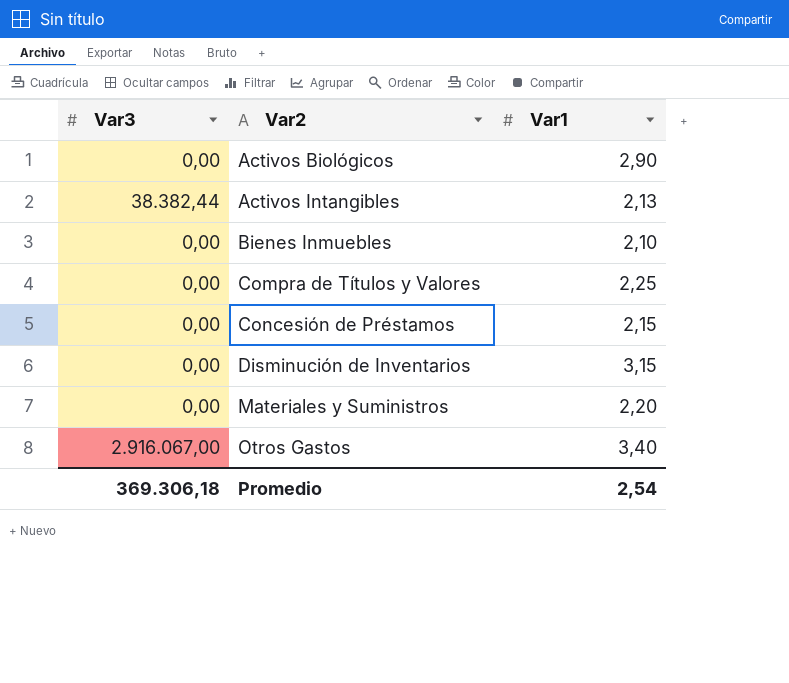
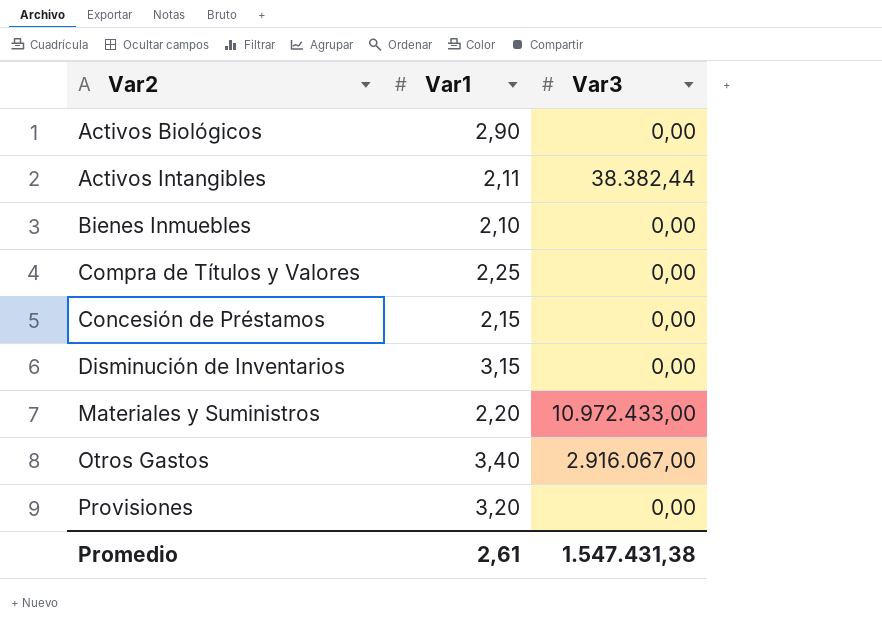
column Var3 | position: 1 -> 3
Activos Intangibles | Var1: 2,13 -> 2,11
Materiales y Suministros | Var3: 0,00 -> 10.972.433,00
row Provisiones: none -> 3,20 | 0,00
Promedio | Var1: 2,54 -> 2,61
Promedio | Var3: 369.306,18 -> 1.547.431,38

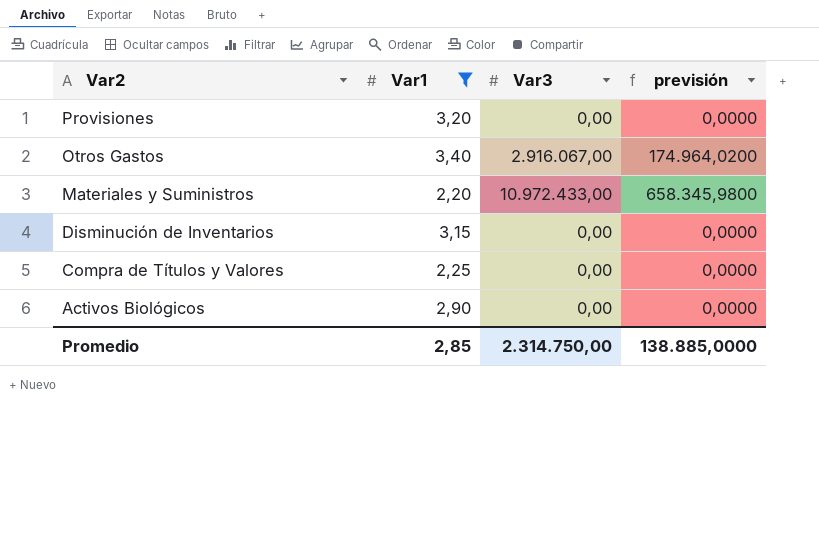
filter: none -> Var1 >= 2,20
row order: Var2 ascending -> Var2 descending
column previsión | formula: none -> [Var3] * 0,06
Promedio | Var1: 2,61 -> 2,85
Promedio | Var3: 1.547.431,38 -> 2.314.750,00

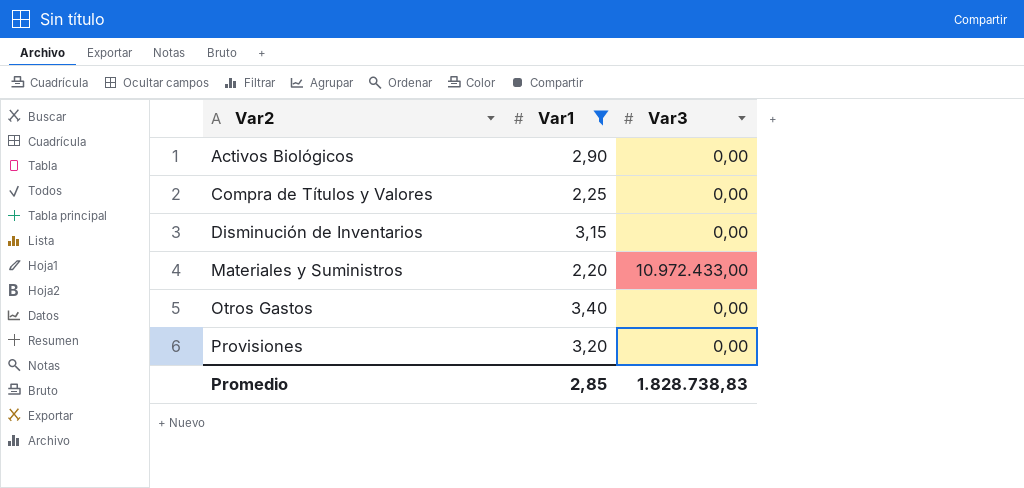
row order: Var2 descending -> Var2 ascending
column previsión | formula: [Var3] * 0,06 -> none
Otros Gastos | Var3: 2.916.067,00 -> 0,00
Promedio | Var3: 2.314.750,00 -> 1.828.738,83

